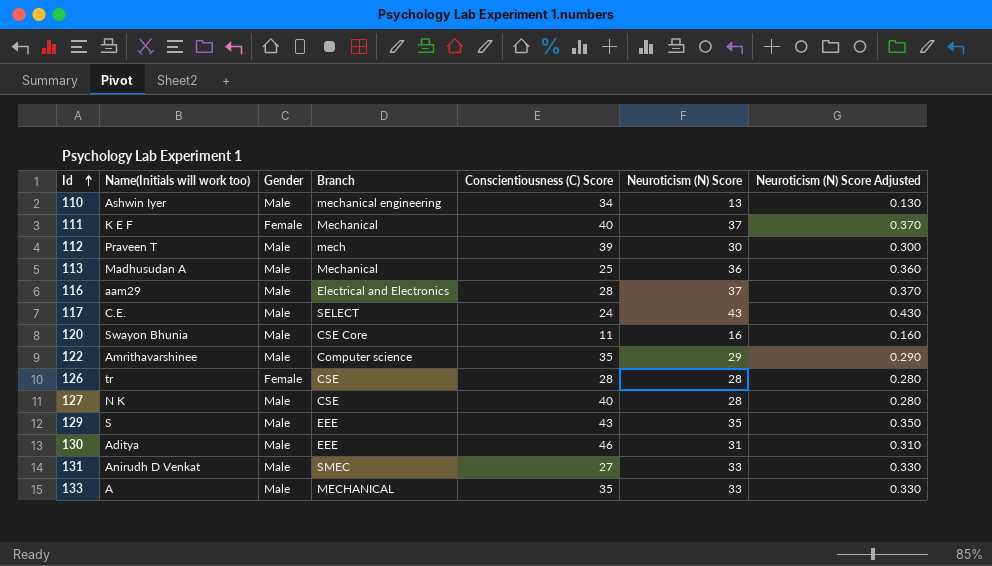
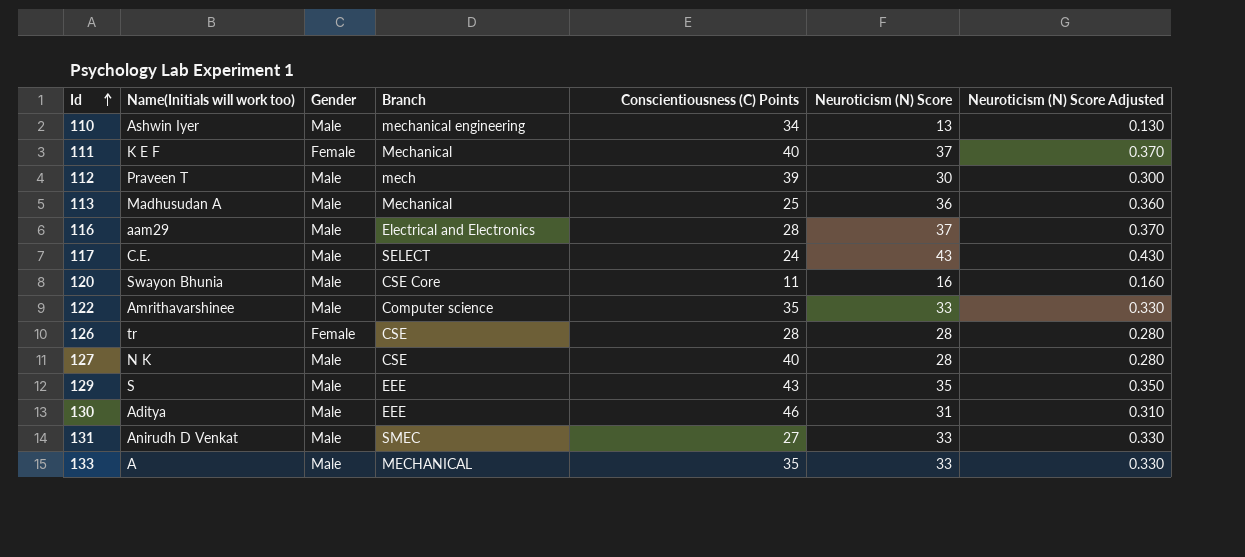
column name: Conscientiousness (C) Score -> Conscientiousness (C) Points
122 | Neuroticism (N) Score: 29 -> 33
122 | Neuroticism (N) Score Adjusted: 0.290 -> 0.330

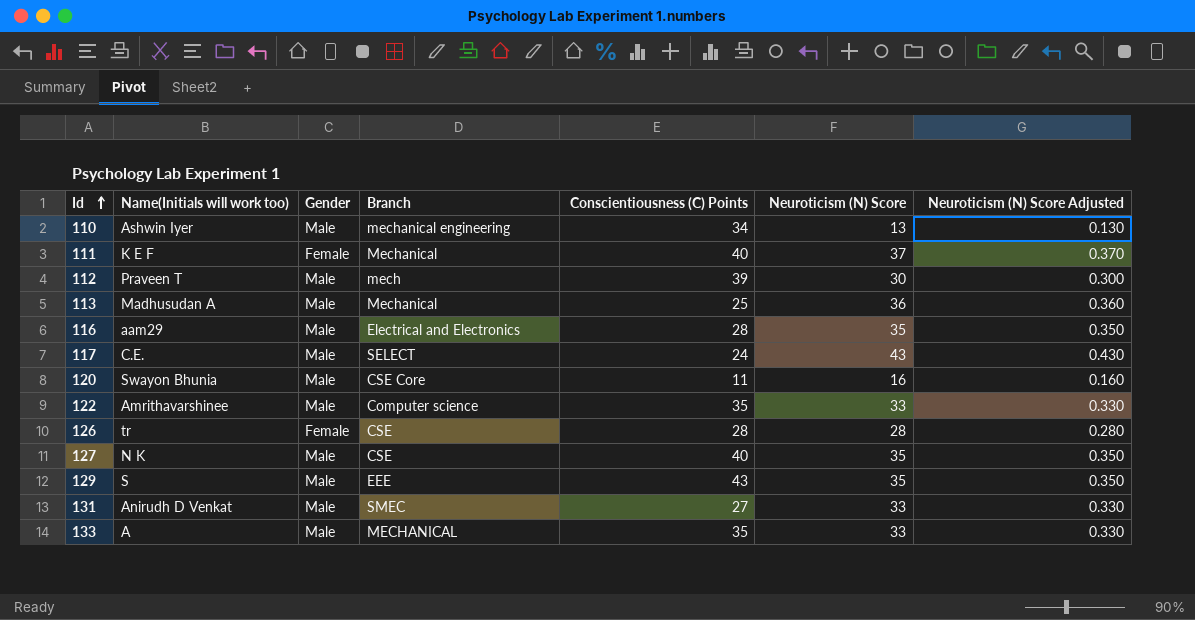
row 130: Aditya | Male | EEE | 46 | 31 | 0.310 -> none
116 | Neuroticism (N) Score: 37 -> 35
116 | Neuroticism (N) Score Adjusted: 0.370 -> 0.350
127 | Neuroticism (N) Score: 28 -> 35
127 | Neuroticism (N) Score Adjusted: 0.280 -> 0.350

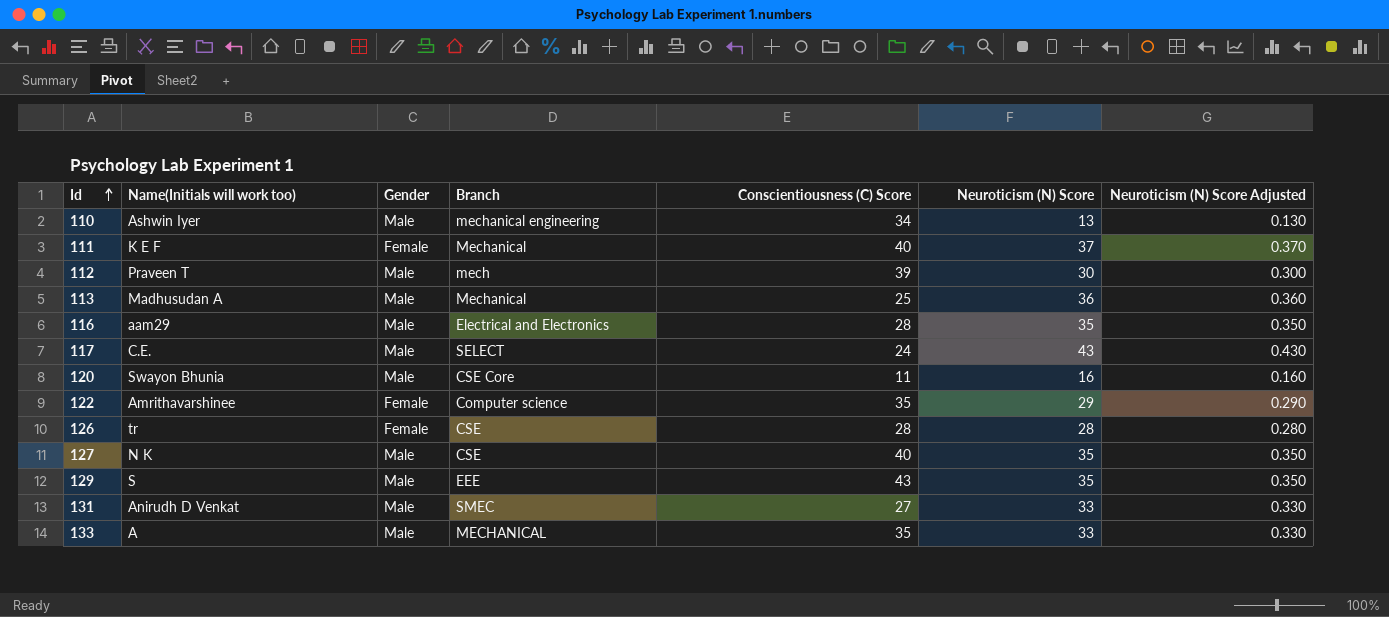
column name: Conscientiousness (C) Points -> Conscientiousness (C) Score
122 | Gender: Male -> Female
122 | Neuroticism (N) Score: 33 -> 29
122 | Neuroticism (N) Score Adjusted: 0.330 -> 0.290

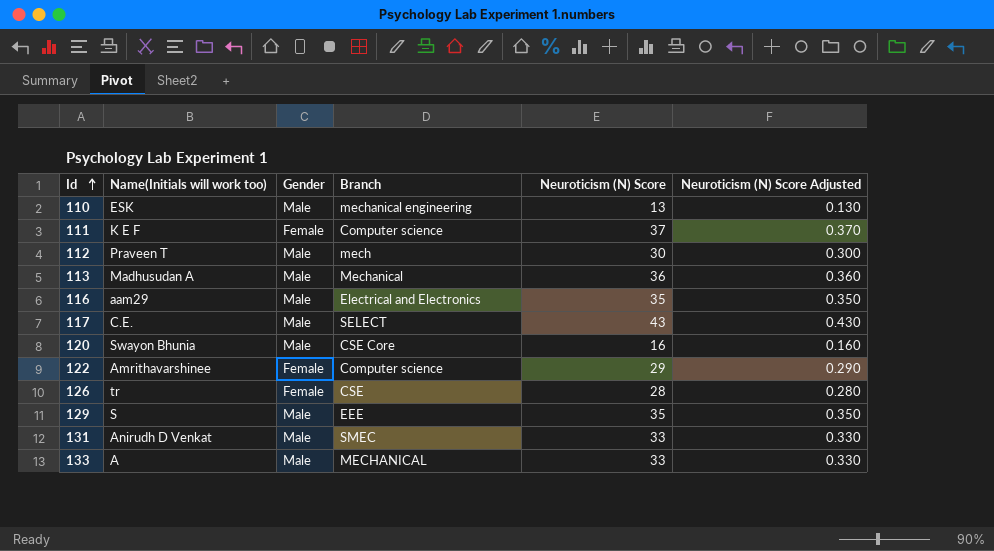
column Conscientiousness (C) Score | position: 5 -> none
row 127: N K | Male | CSE | 40 | 35 | 0.350 -> none
110 | Name(Initials will work too): Ashwin Iyer -> ESK
111 | Branch: Mechanical -> Computer science

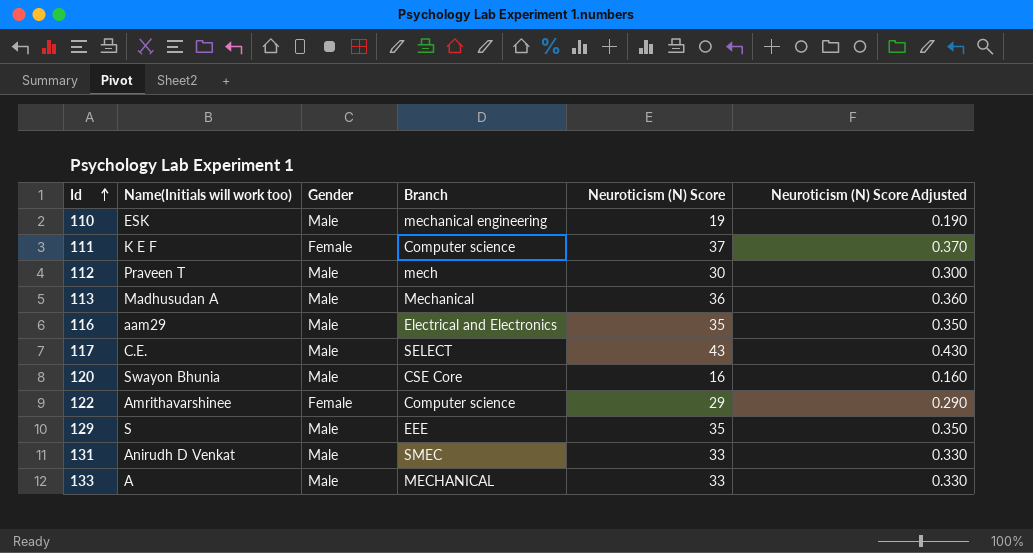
row 126: tr | Female | CSE | 28 | 0.280 -> none
110 | Neuroticism (N) Score: 13 -> 19
110 | Neuroticism (N) Score Adjusted: 0.130 -> 0.190

